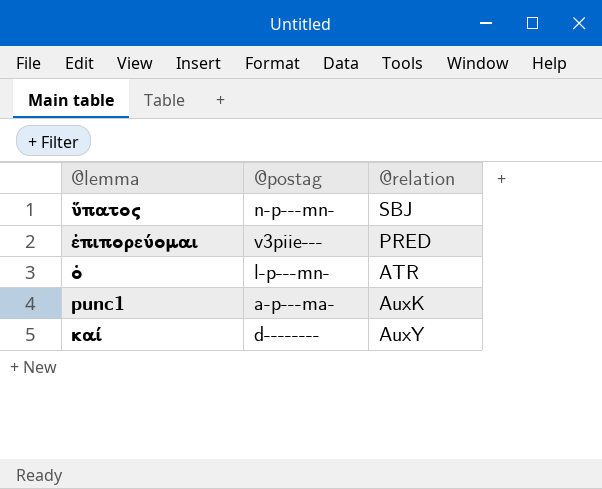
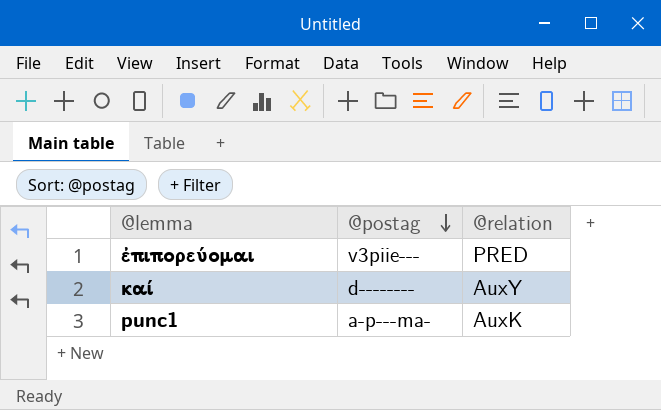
row order: none -> @postag descending
row ὕπατος: n-p---mn- | SBJ -> none
row ὁ: l-p---mn- | ATR -> none

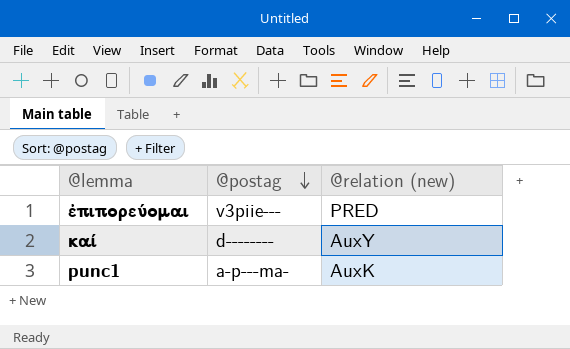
column name: @relation -> @relation (new)

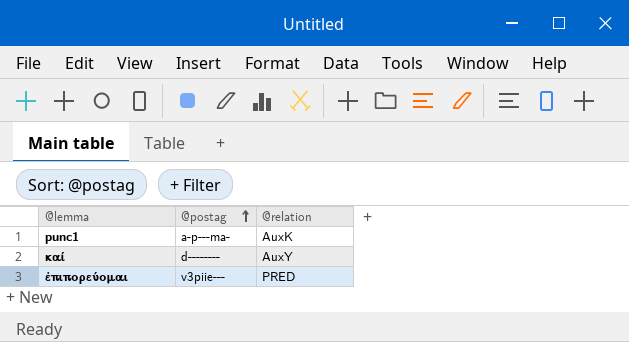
row order: @postag descending -> @postag ascending
column name: @relation (new) -> @relation

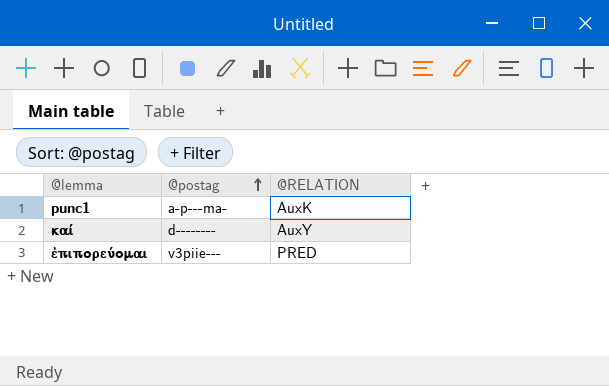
column name: @relation -> @RELATION

